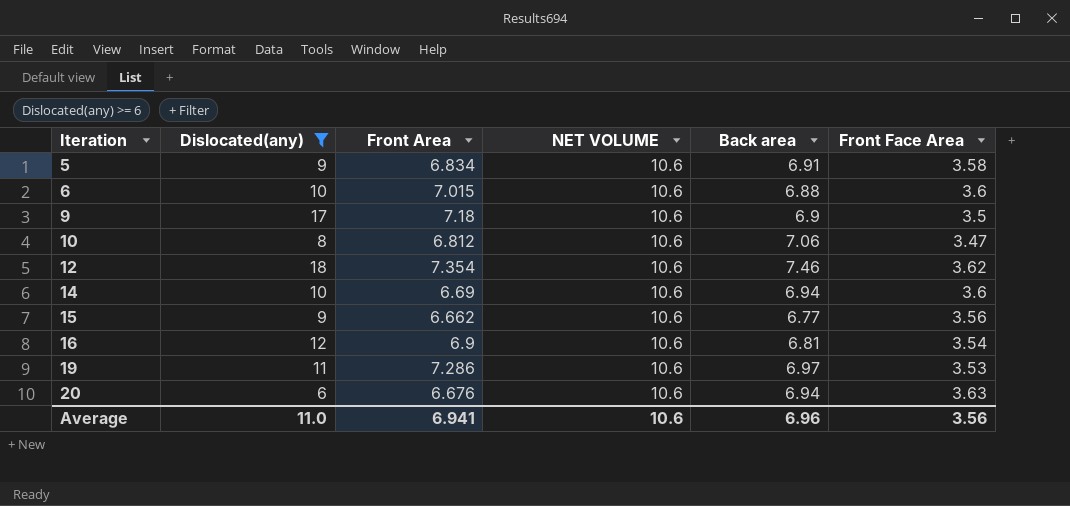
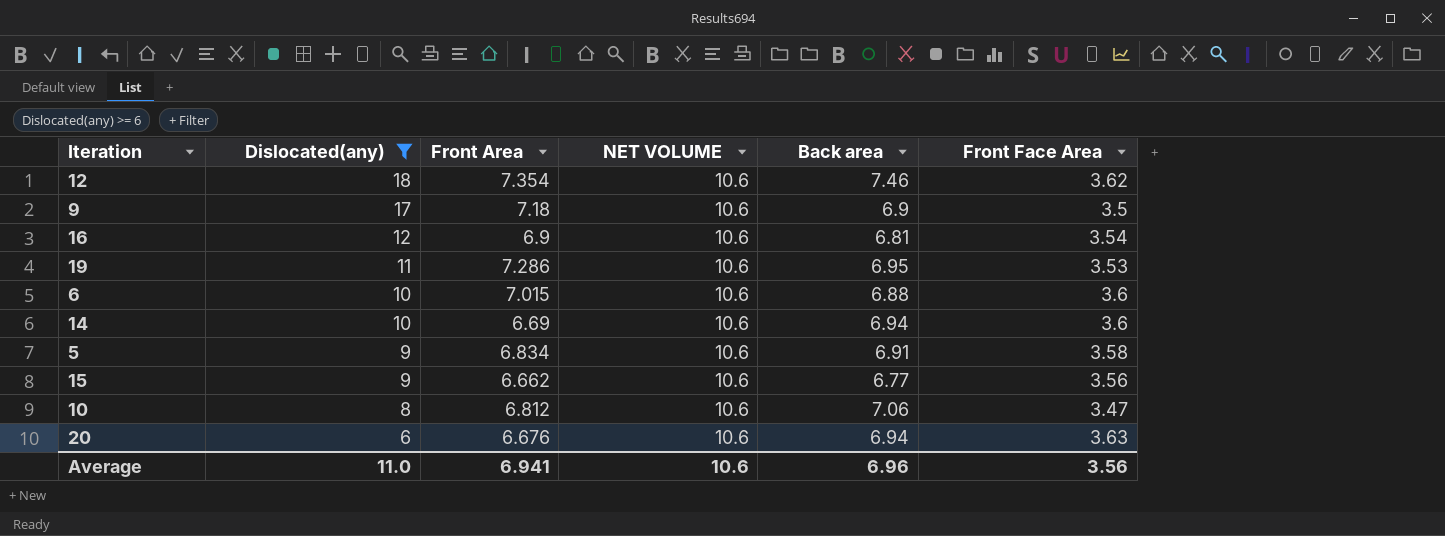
row order: Iteration ascending -> Dislocated(any) descending
19 | Back area: 6.97 -> 6.95

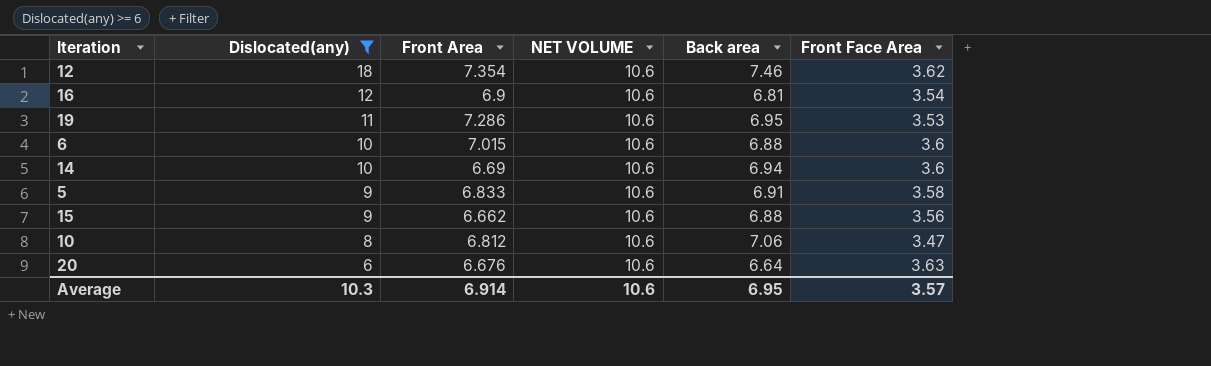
row 9: 17 | 7.18 | 10.6 | 6.9 | 3.5 -> none
5 | Front Area: 6.834 -> 6.833
15 | Back area: 6.77 -> 6.88
20 | Back area: 6.94 -> 6.64
Average | Dislocated(any): 11.0 -> 10.3
Average | Front Area: 6.941 -> 6.914
Average | Back area: 6.96 -> 6.95
Average | Front Face Area: 3.56 -> 3.57

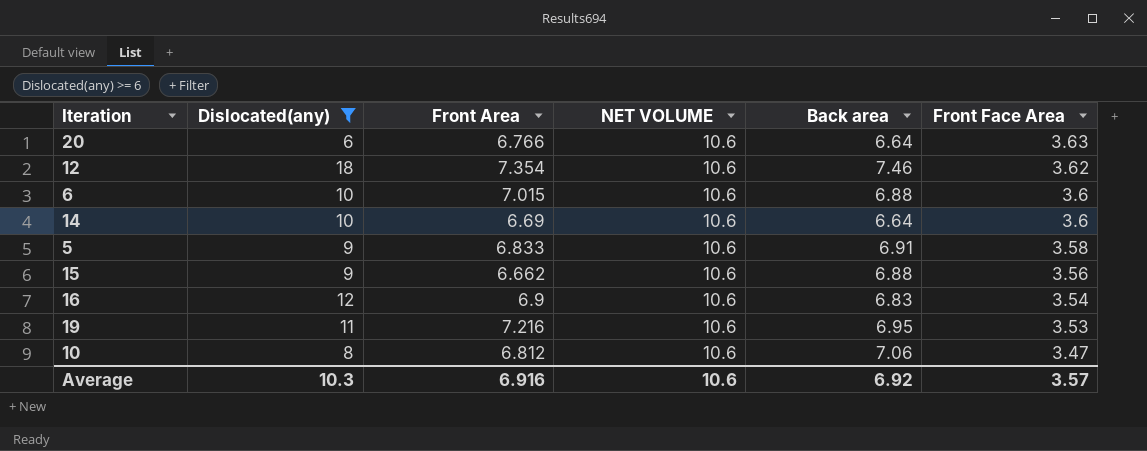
row order: Dislocated(any) descending -> Front Face Area descending
20 | Front Area: 6.676 -> 6.766
14 | Back area: 6.94 -> 6.64
16 | Back area: 6.81 -> 6.83
19 | Front Area: 7.286 -> 7.216
Average | Front Area: 6.914 -> 6.916
Average | Back area: 6.95 -> 6.92

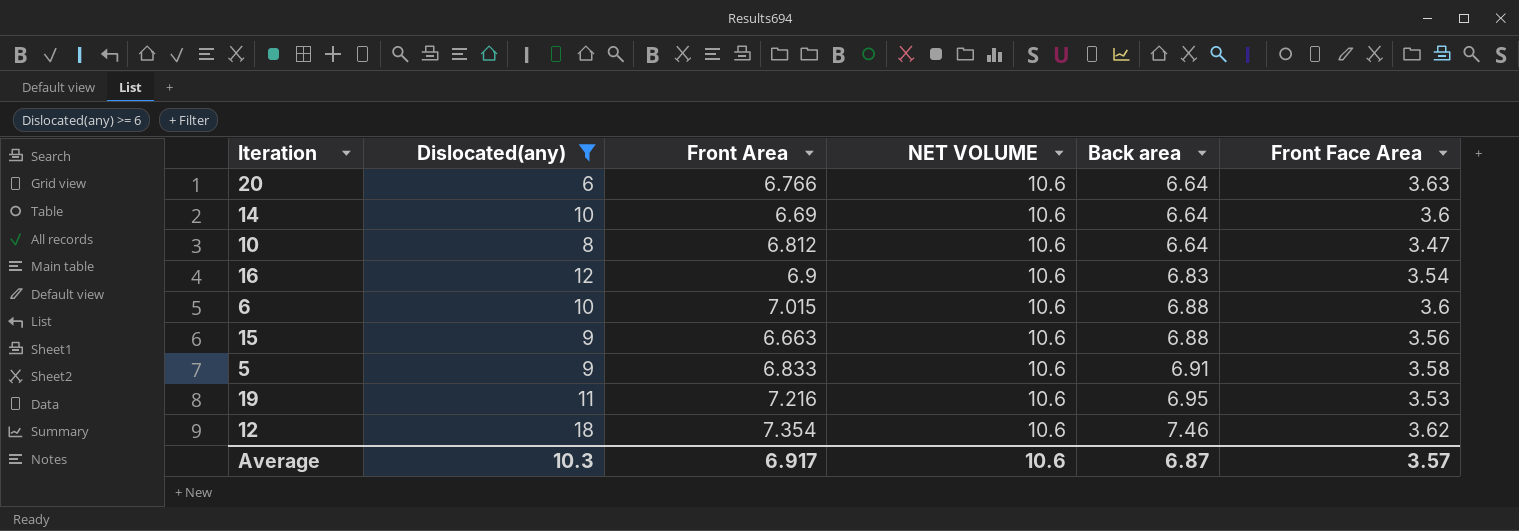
row order: Front Face Area descending -> Back area ascending
10 | Back area: 7.06 -> 6.64
15 | Front Area: 6.662 -> 6.663
Average | Front Area: 6.916 -> 6.917
Average | Back area: 6.92 -> 6.87

